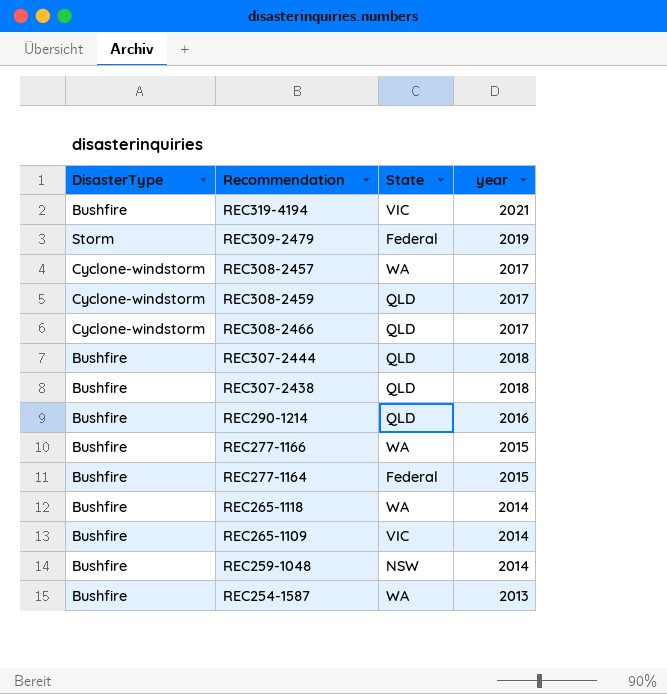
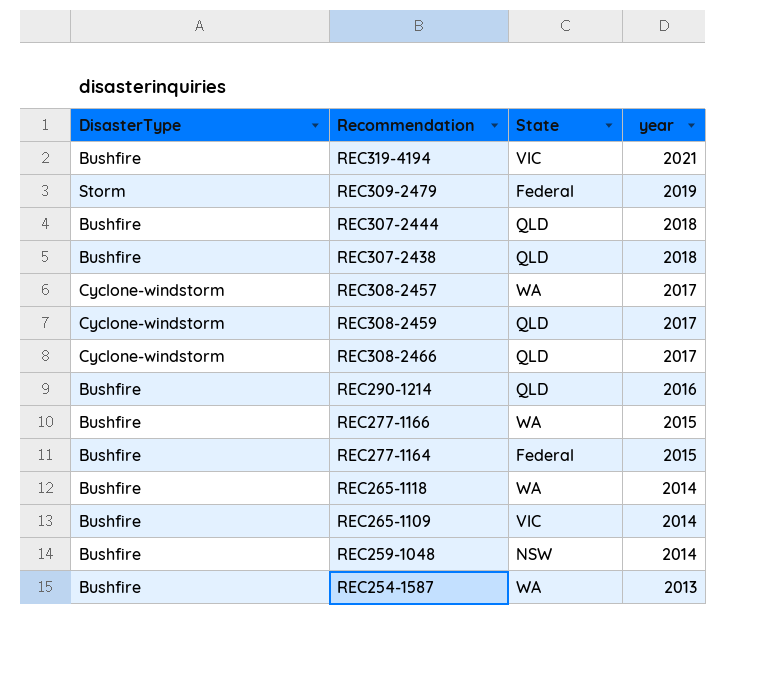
row order: none -> year descending

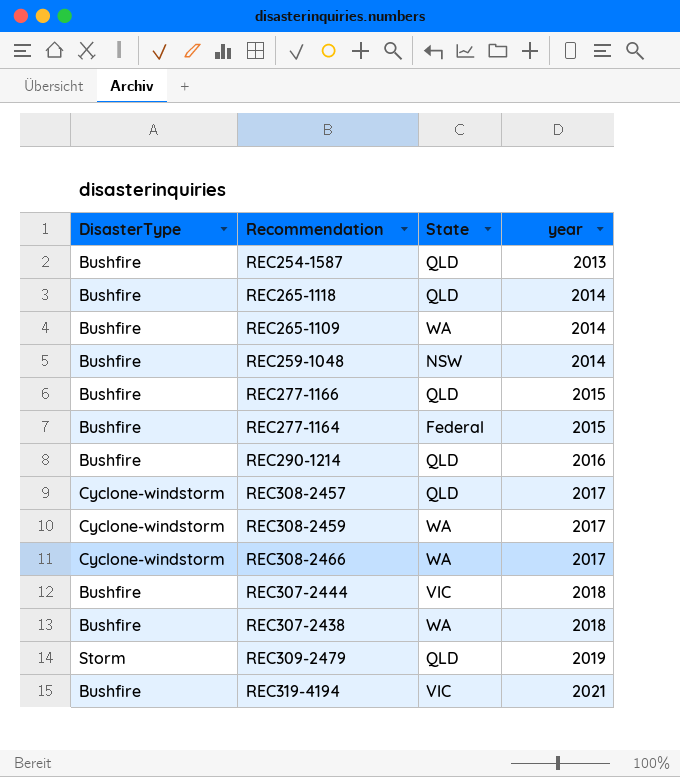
row order: year descending -> year ascending
REC254-1587 | State: WA -> QLD
REC265-1118 | State: WA -> QLD
REC265-1109 | State: VIC -> WA
REC277-1166 | State: WA -> QLD
REC308-2457 | State: WA -> QLD
REC308-2459 | State: QLD -> WA
REC308-2466 | State: QLD -> WA
REC307-2444 | State: QLD -> VIC
REC307-2438 | State: QLD -> WA
REC309-2479 | State: Federal -> QLD

